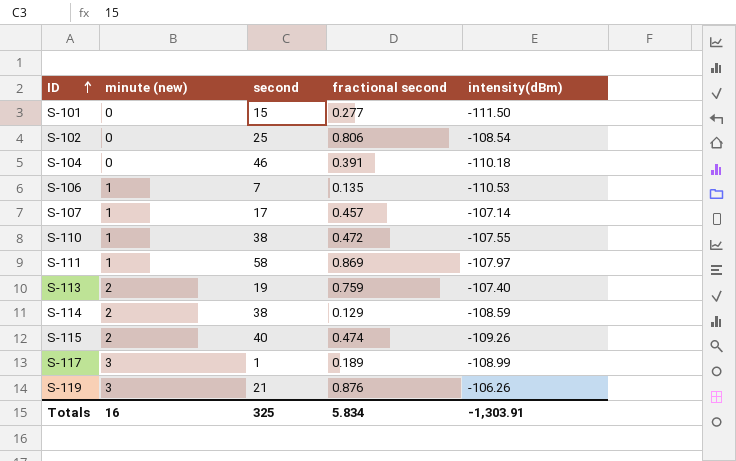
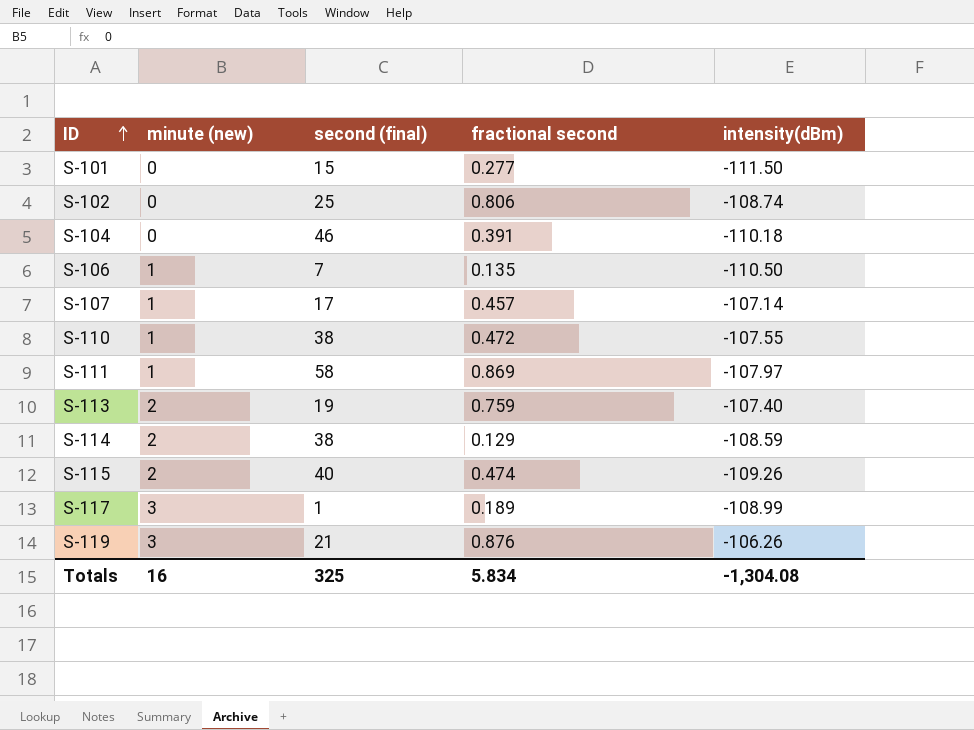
column name: second -> second (final)
S-102 | intensity(dBm): -108.54 -> -108.74
S-106 | intensity(dBm): -110.53 -> -110.50
Totals | intensity(dBm): -1,303.91 -> -1,304.08

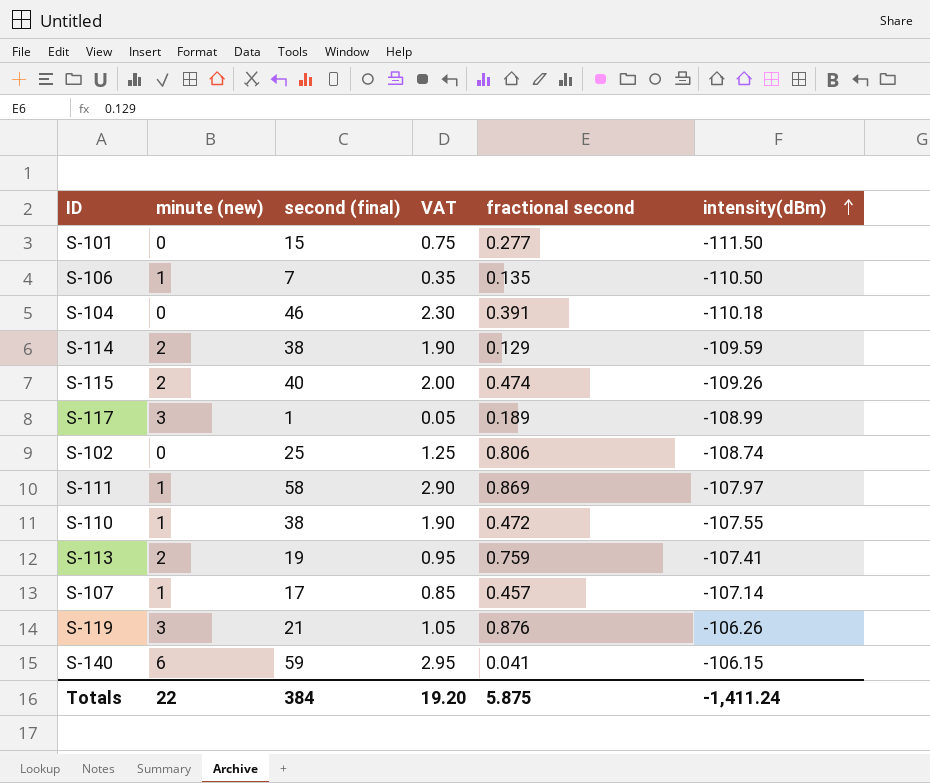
row order: ID ascending -> intensity(dBm) ascending
column VAT | formula: none -> [second (final)] * 0.05
S-114 | intensity(dBm): -108.59 -> -109.59
S-113 | intensity(dBm): -107.40 -> -107.41
row S-140: none -> 6 | 59 | 2.95 | 0.041 | -106.15
Totals | minute (new): 16 -> 22
Totals | second (final): 325 -> 384
Totals | fractional second: 5.834 -> 5.875
Totals | intensity(dBm): -1,304.08 -> -1,411.24

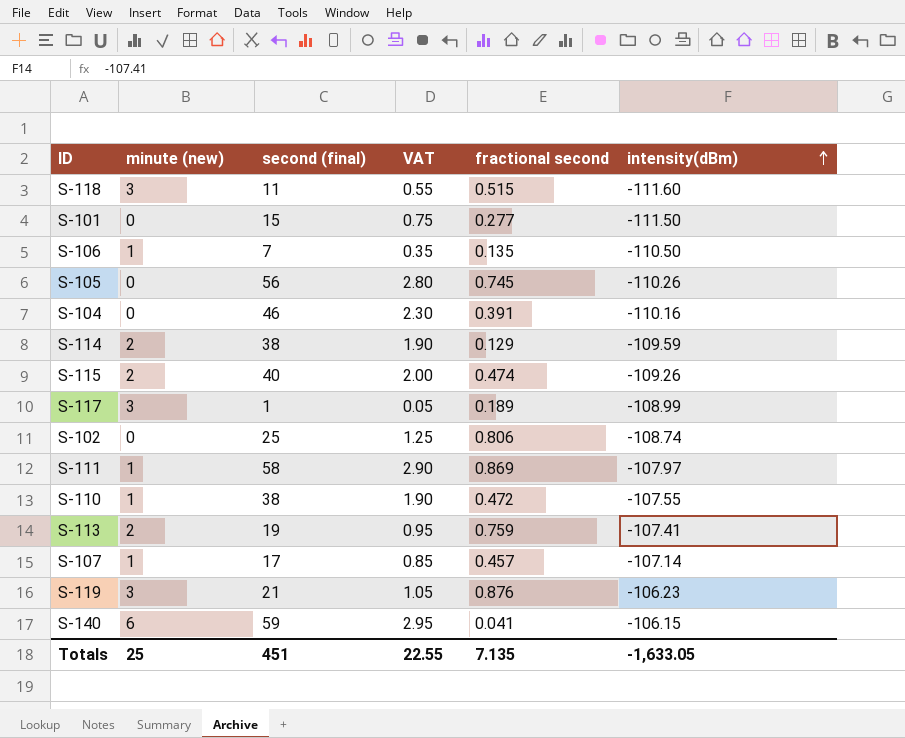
row S-118: none -> 3 | 11 | 0.55 | 0.515 | -111.60
row S-105: none -> 0 | 56 | 2.80 | 0.745 | -110.26
S-104 | intensity(dBm): -110.18 -> -110.16
S-119 | intensity(dBm): -106.26 -> -106.23
Totals | minute (new): 22 -> 25
Totals | second (final): 384 -> 451
Totals | VAT: 19.20 -> 22.55
Totals | fractional second: 5.875 -> 7.135
Totals | intensity(dBm): -1,411.24 -> -1,633.05

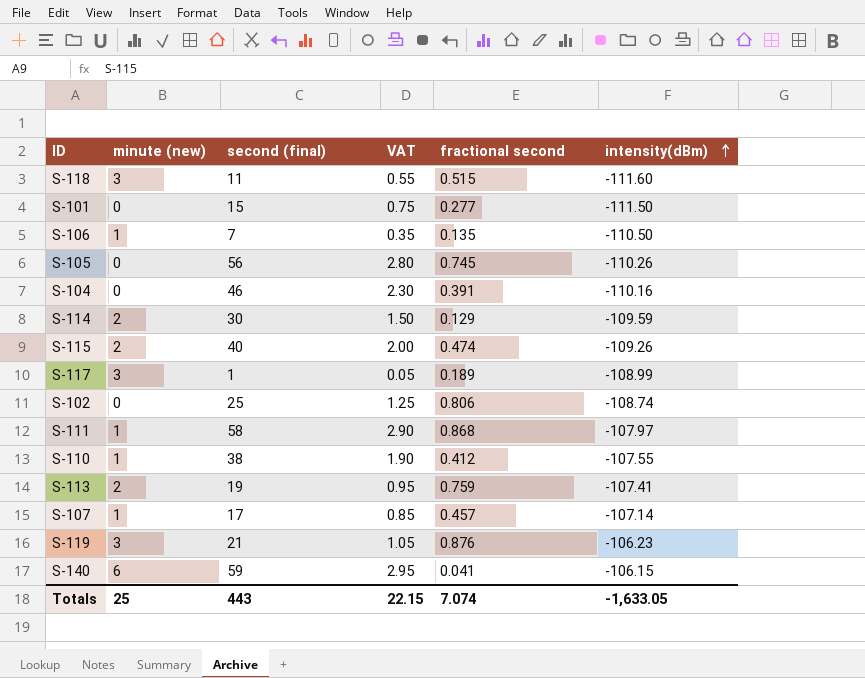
S-114 | second (final): 38 -> 30
S-114 | VAT: 1.90 -> 1.50
S-111 | fractional second: 0.869 -> 0.868
S-110 | fractional second: 0.472 -> 0.412
Totals | second (final): 451 -> 443
Totals | VAT: 22.55 -> 22.15
Totals | fractional second: 7.135 -> 7.074

